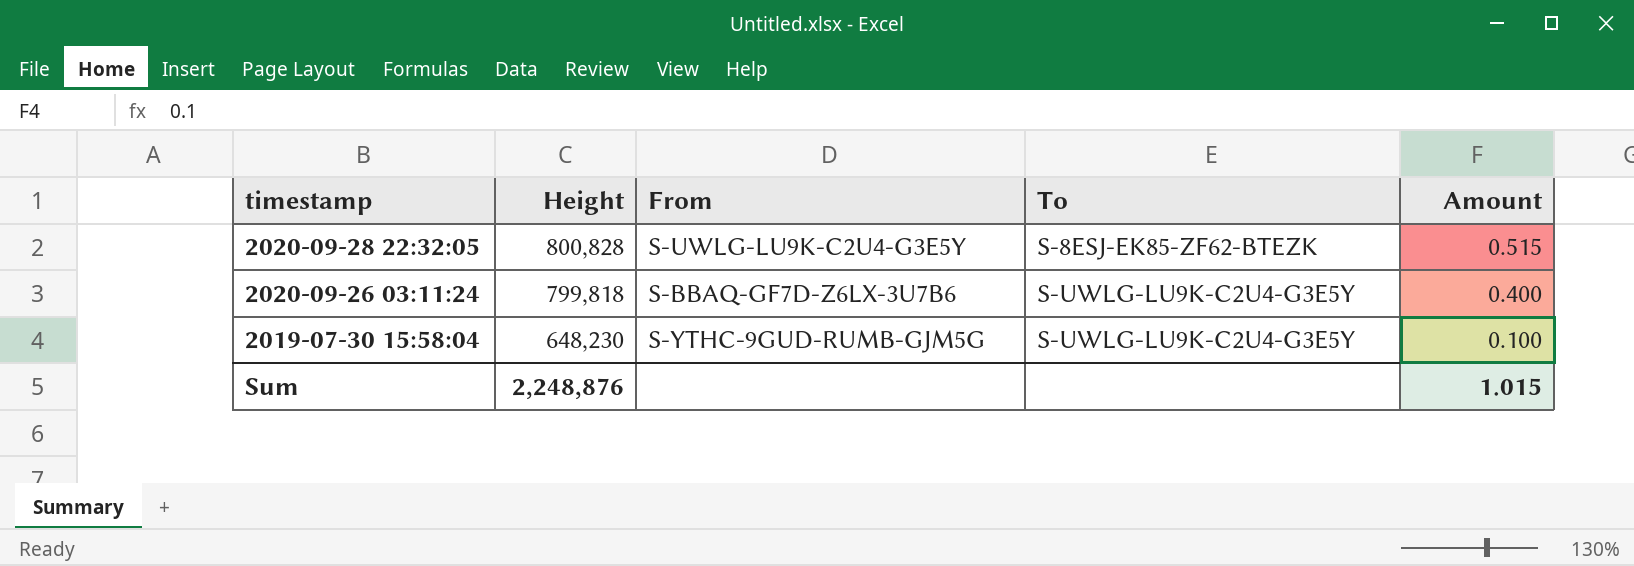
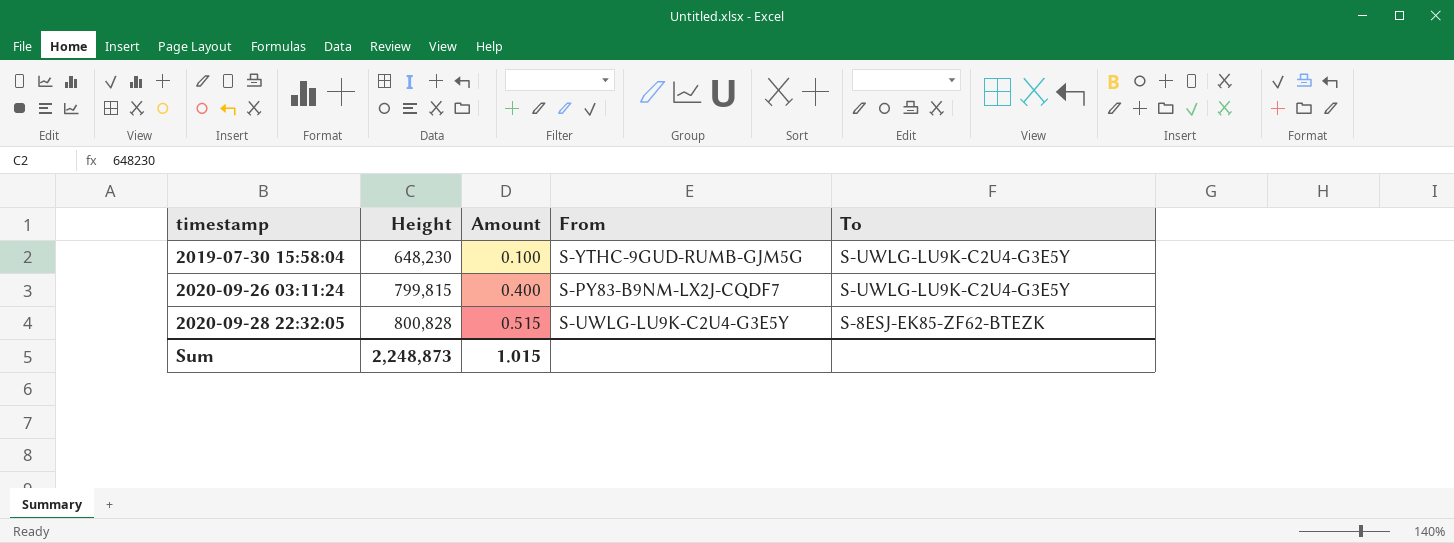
row order: timestamp descending -> timestamp ascending
column Amount | position: 5 -> 3
2020-09-26 03:11:24 | Height: 799,818 -> 799,815
2020-09-26 03:11:24 | From: S-BBAQ-GF7D-Z6LX-3U7B6 -> S-PY83-B9NM-LX2J-CQDF7
Sum | Height: 2,248,876 -> 2,248,873

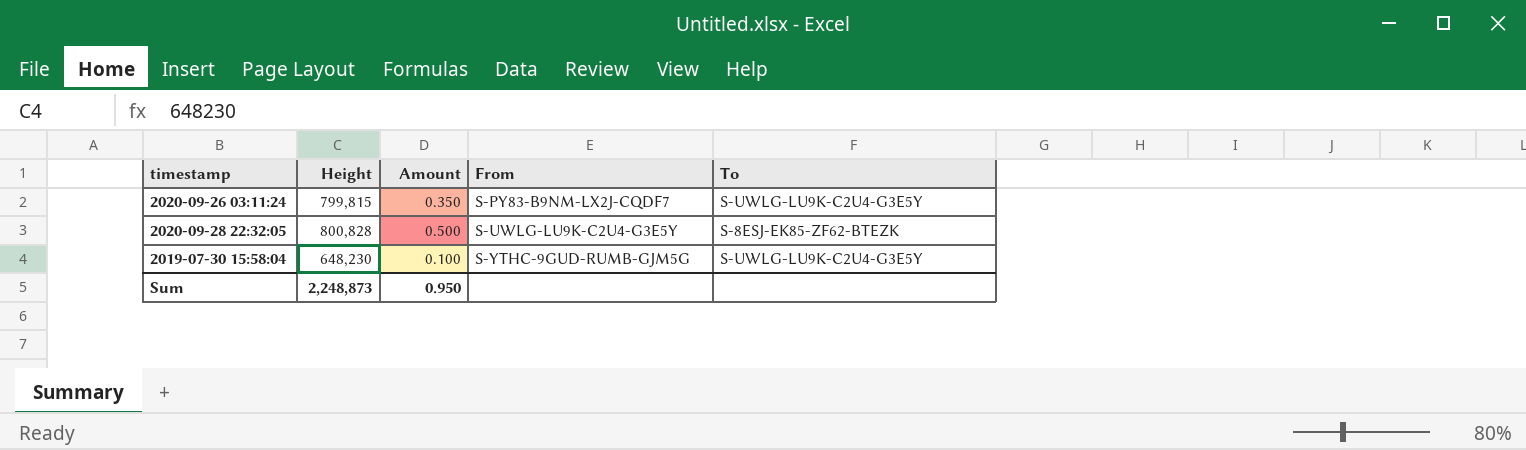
row order: timestamp ascending -> From ascending
2020-09-26 03:11:24 | Amount: 0.400 -> 0.350
2020-09-28 22:32:05 | Amount: 0.515 -> 0.500
Sum | Amount: 1.015 -> 0.950

